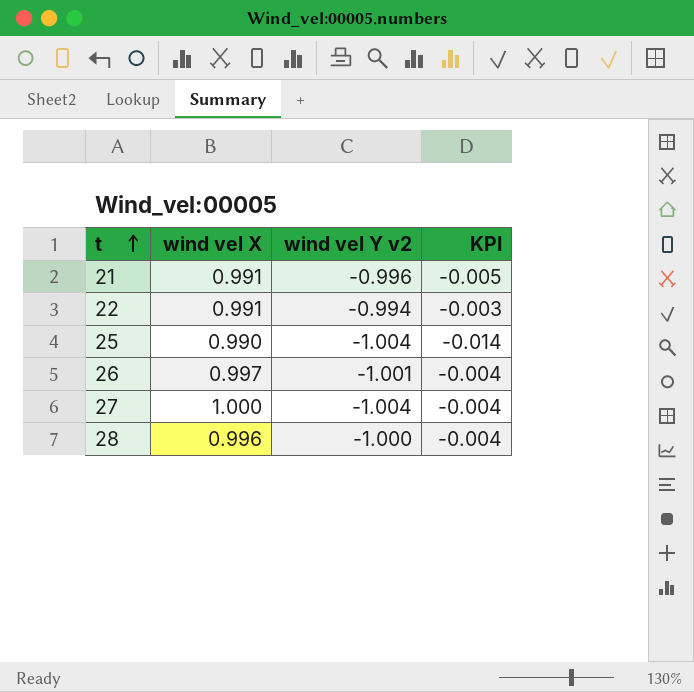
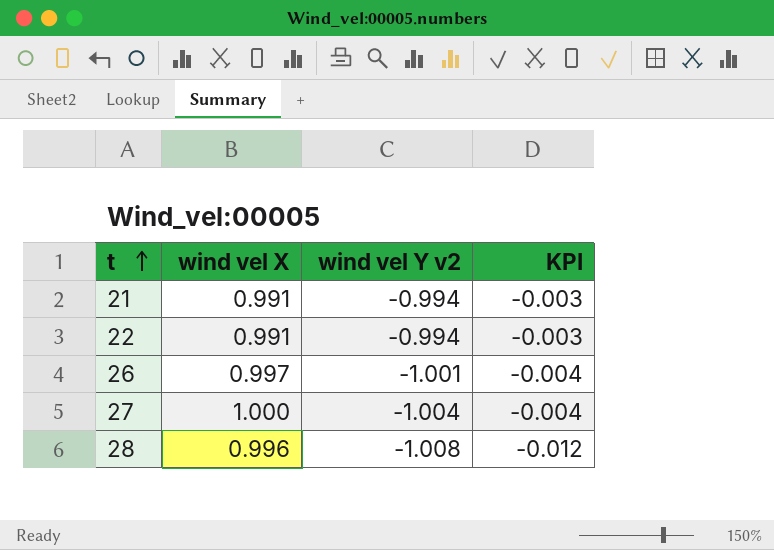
row 25: 0.990 | -1.004 | -0.014 -> none
21 | wind vel Y v2: -0.996 -> -0.994
21 | KPI: -0.005 -> -0.003
28 | wind vel Y v2: -1.000 -> -1.008
28 | KPI: -0.004 -> -0.012

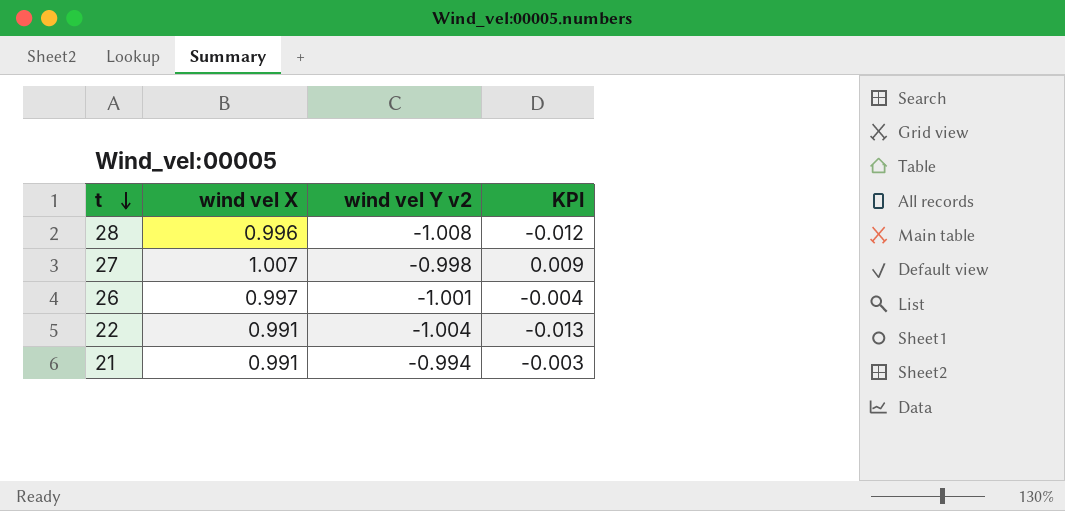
row order: t ascending -> t descending
27 | wind vel X: 1.000 -> 1.007
27 | wind vel Y v2: -1.004 -> -0.998
27 | KPI: -0.004 -> 0.009
22 | wind vel Y v2: -0.994 -> -1.004
22 | KPI: -0.003 -> -0.013

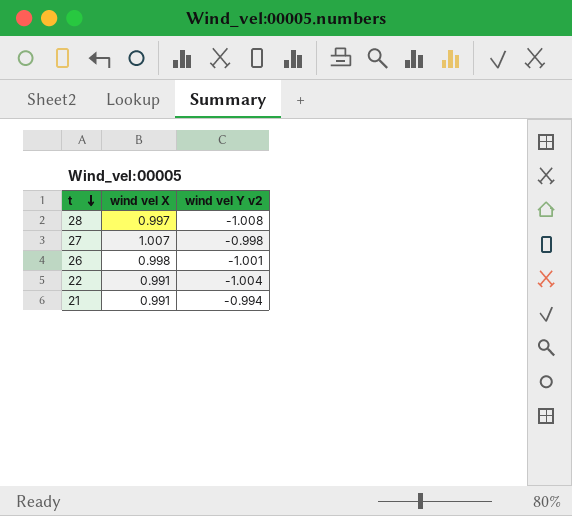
column KPI | formula: [wind vel X] + [wind vel Y v2] -> none
28 | wind vel X: 0.996 -> 0.997
26 | wind vel X: 0.997 -> 0.998

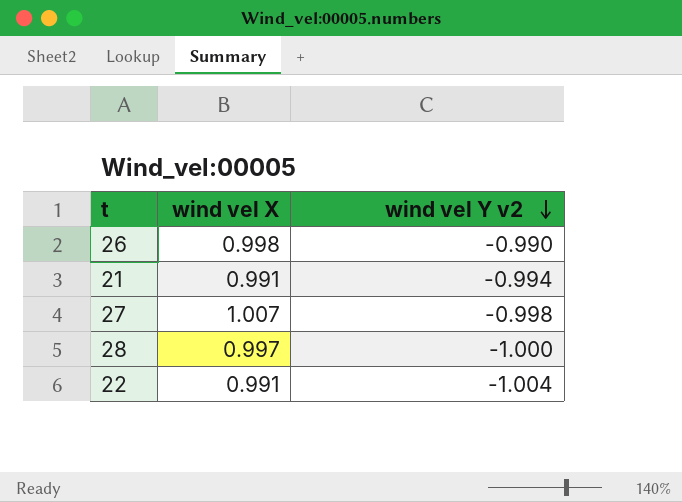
row order: t descending -> wind vel Y v2 descending
26 | wind vel Y v2: -1.001 -> -0.990
28 | wind vel Y v2: -1.008 -> -1.000

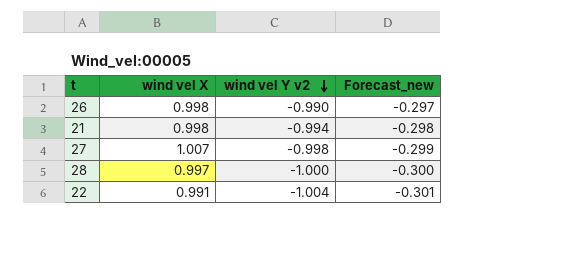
column Forecast_new | formula: none -> [wind vel Y v2] * 0.3
21 | wind vel X: 0.991 -> 0.998

